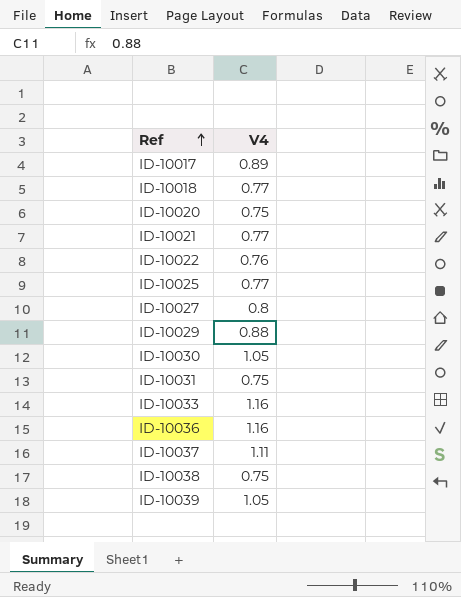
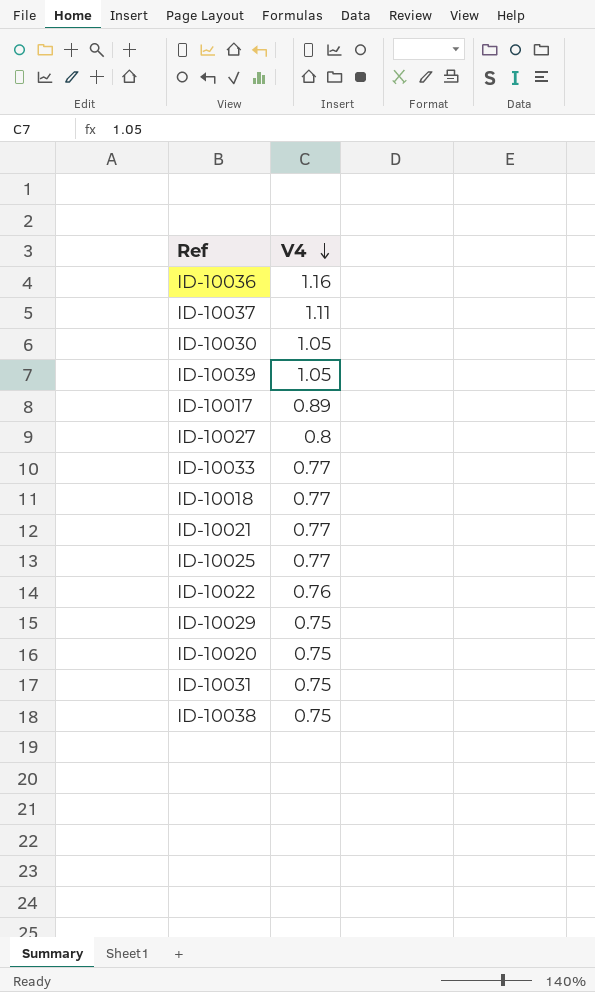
row order: Ref ascending -> V4 descending
ID-10033 | V4: 1.16 -> 0.77
ID-10029 | V4: 0.88 -> 0.75

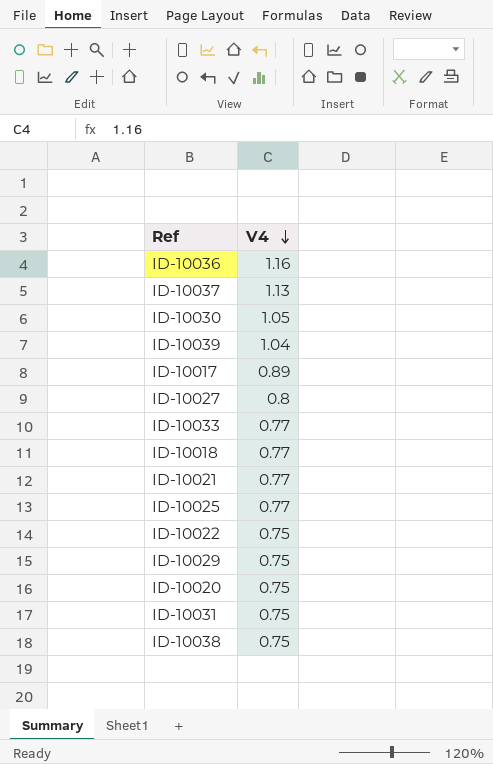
ID-10037 | V4: 1.11 -> 1.13
ID-10039 | V4: 1.05 -> 1.04
ID-10022 | V4: 0.76 -> 0.75

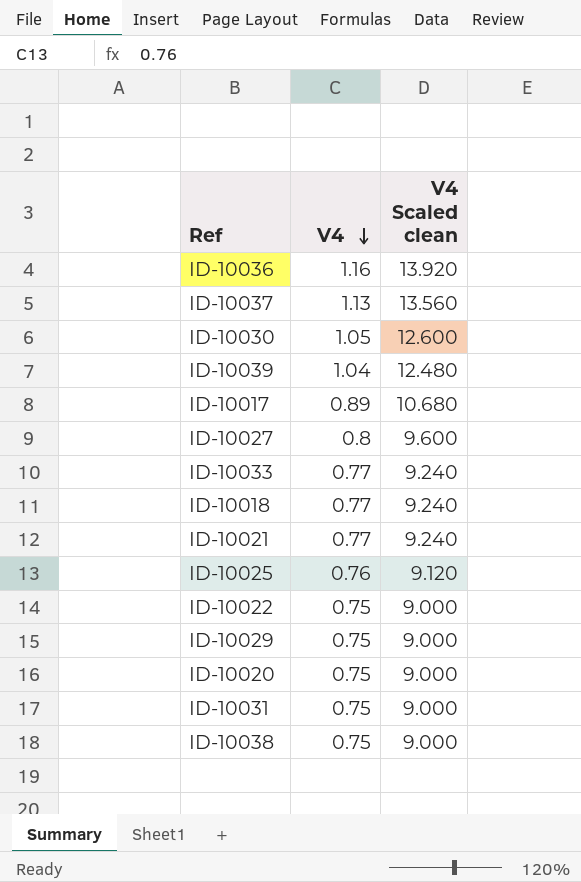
column V4 Scaled clean | formula: none -> [V4] * 12
ID-10025 | V4: 0.77 -> 0.76

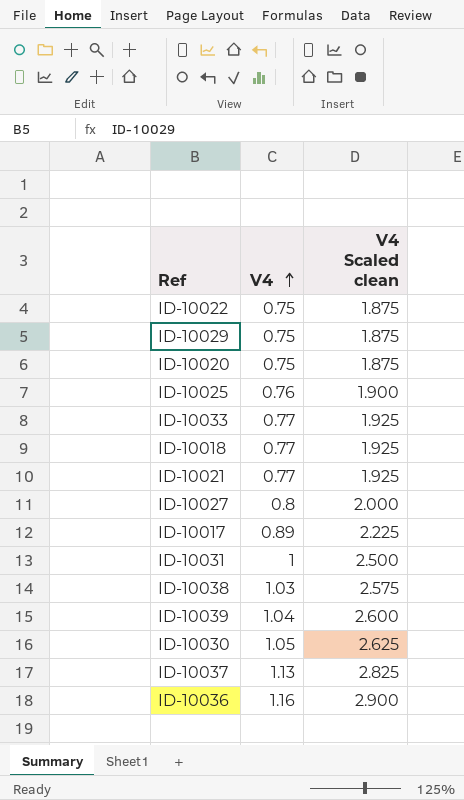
row order: V4 descending -> V4 ascending
column V4 Scaled clean | formula: [V4] * 12 -> [V4] * 2.5
ID-10031 | V4: 0.75 -> 1
ID-10038 | V4: 0.75 -> 1.03

